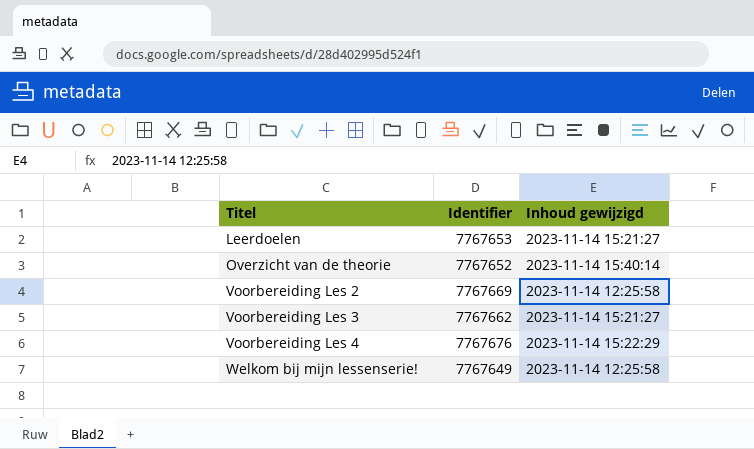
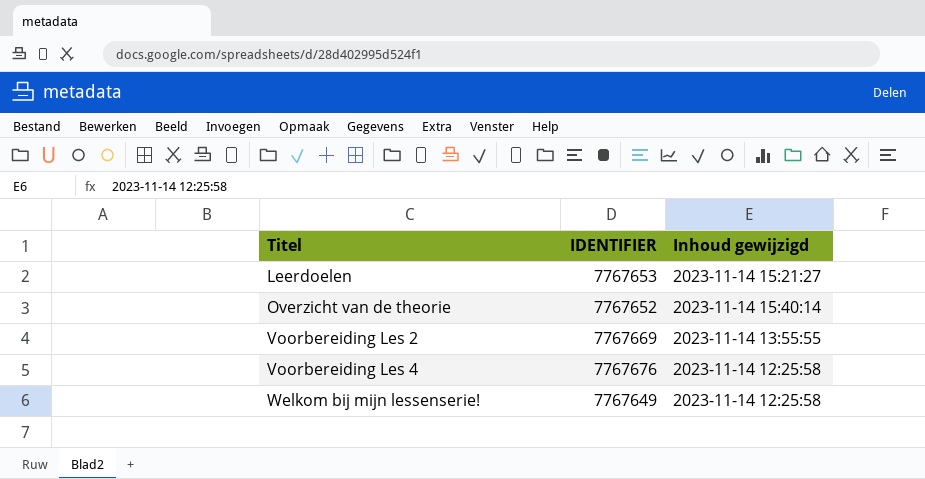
column name: Identifier -> IDENTIFIER
row Voorbereiding Les 3: 7767662 | 2023-11-14 15:21:27 -> none
Voorbereiding Les 2 | Inhoud gewijzigd: 2023-11-14 12:25:58 -> 2023-11-14 13:55:55
Voorbereiding Les 4 | Inhoud gewijzigd: 2023-11-14 15:22:29 -> 2023-11-14 12:25:58

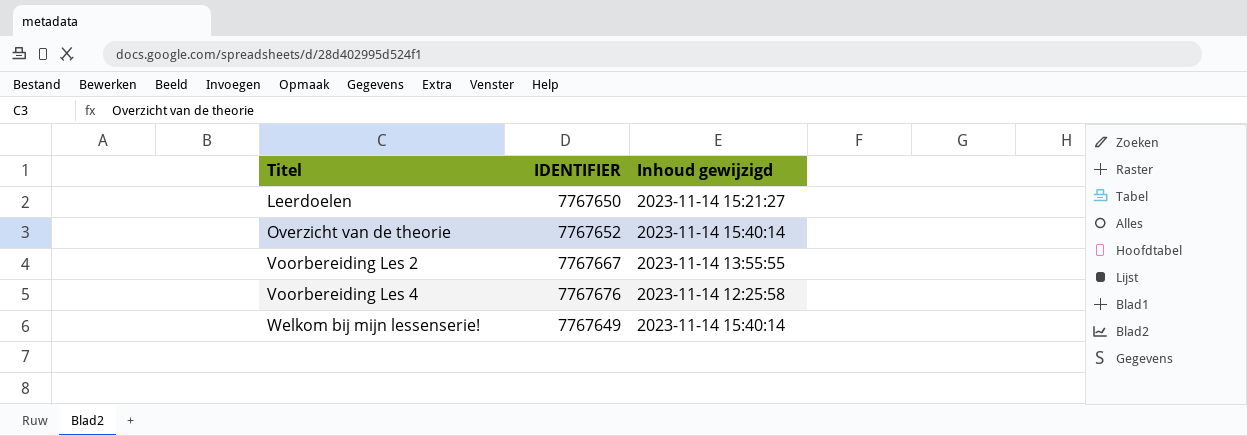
Leerdoelen | IDENTIFIER: 7767653 -> 7767650
Voorbereiding Les 2 | IDENTIFIER: 7767669 -> 7767667
Welkom bij mijn lessenserie! | Inhoud gewijzigd: 2023-11-14 12:25:58 -> 2023-11-14 15:40:14

